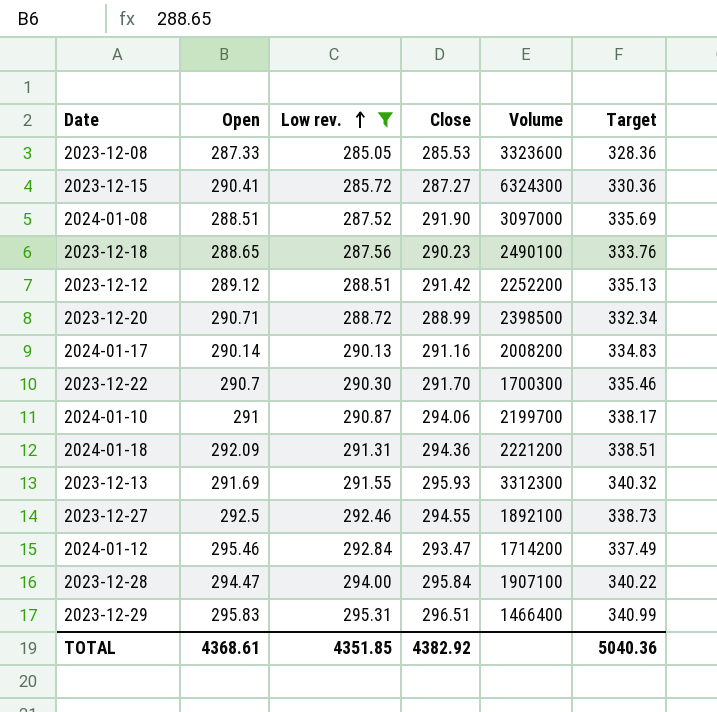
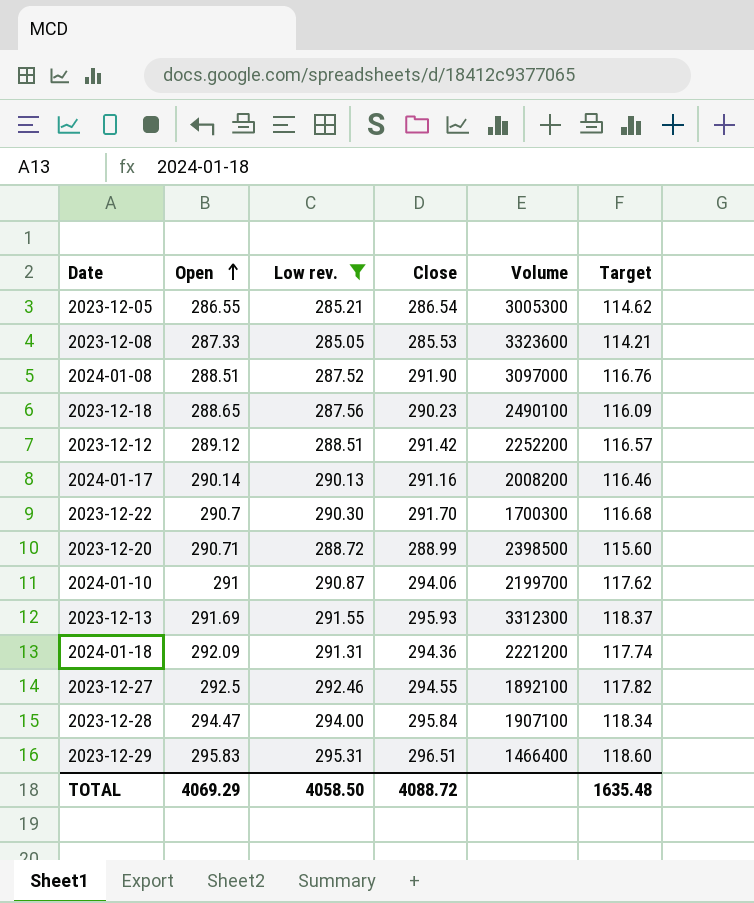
row order: Low rev. ascending -> Open ascending
column Target | formula: [Close] * 1.15 -> [Close] * 0.4
row 2023-12-15: 290.41 | 285.72 | 287.27 | 6324300 | 330.36 -> none
row 2024-01-12: 295.46 | 292.84 | 293.47 | 1714200 | 337.49 -> none
row 2023-12-05: none -> 286.55 | 285.21 | 286.54 | 3005300 | 114.62
TOTAL | Open: 4368.61 -> 4069.29
TOTAL | Low rev.: 4351.85 -> 4058.50
TOTAL | Close: 4382.92 -> 4088.72
TOTAL | Target: 5040.36 -> 1635.48

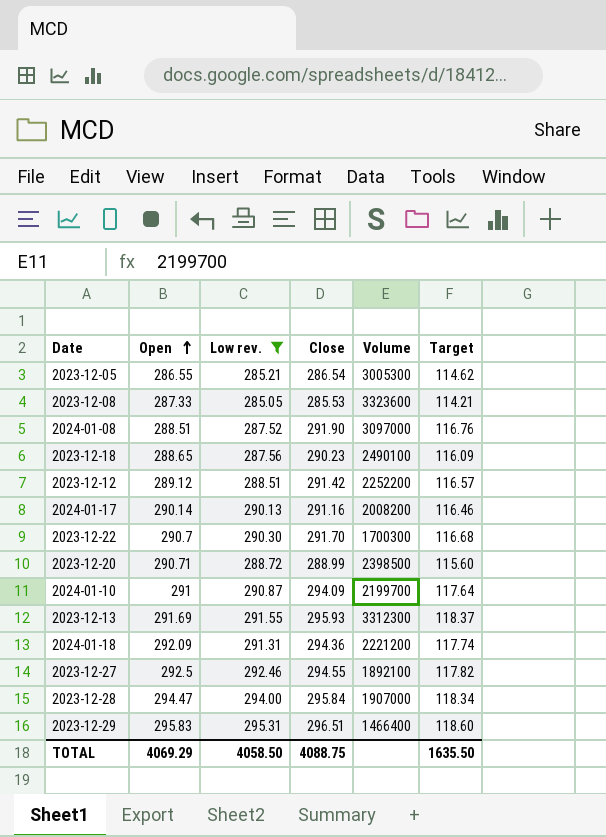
2024-01-10 | Close: 294.06 -> 294.09
2024-01-10 | Target: 117.62 -> 117.64
2023-12-28 | Volume: 1907100 -> 1907000
TOTAL | Close: 4088.72 -> 4088.75
TOTAL | Target: 1635.48 -> 1635.50

